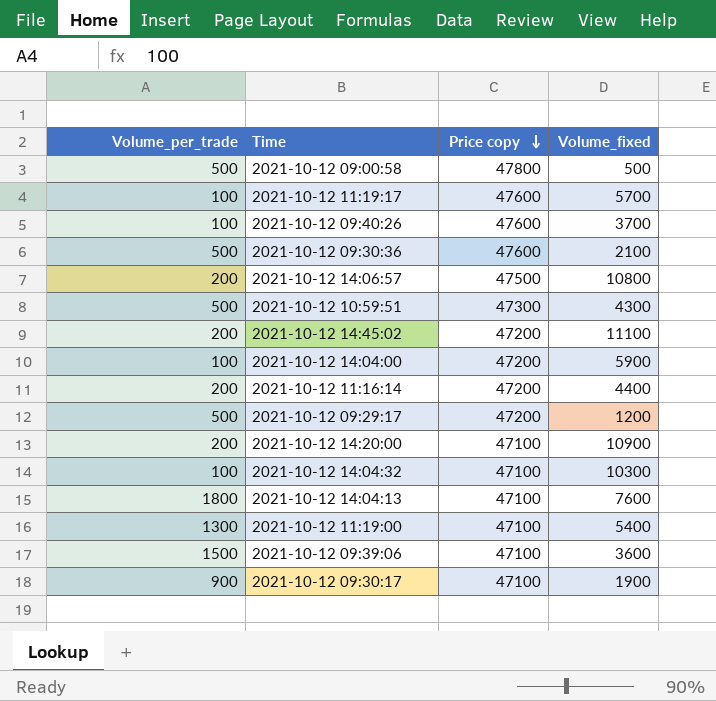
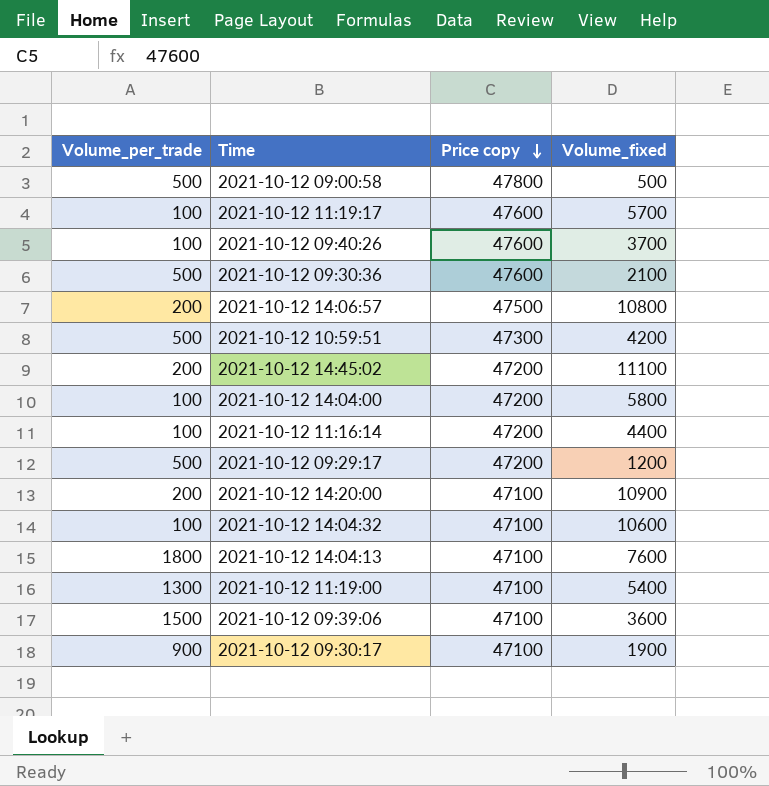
2021-10-12 10:59:51 | Volume_fixed: 4300 -> 4200
2021-10-12 14:04:00 | Volume_fixed: 5900 -> 5800
2021-10-12 11:16:14 | Volume_per_trade: 200 -> 100
2021-10-12 14:04:32 | Volume_fixed: 10300 -> 10600

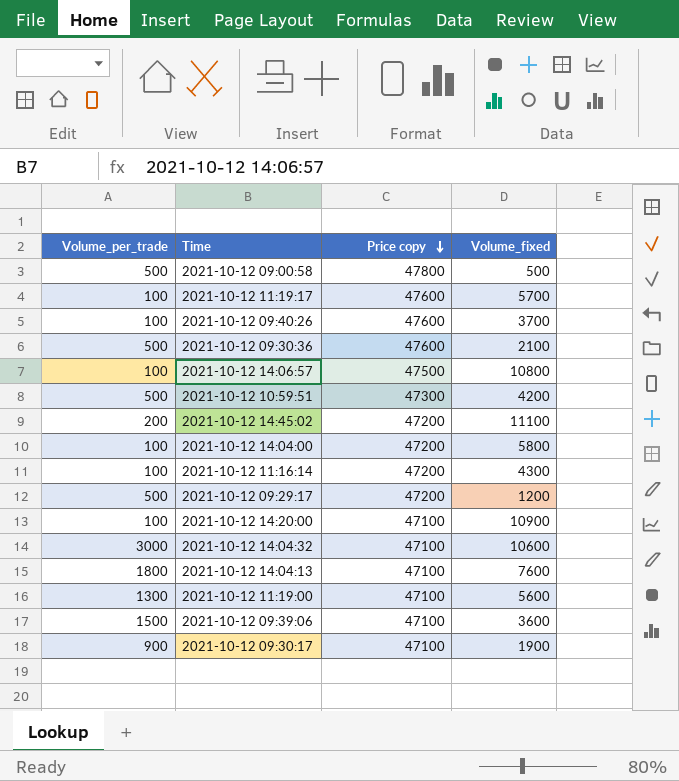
2021-10-12 14:06:57 | Volume_per_trade: 200 -> 100
2021-10-12 11:16:14 | Volume_fixed: 4400 -> 4300
2021-10-12 14:20:00 | Volume_per_trade: 200 -> 100
2021-10-12 14:04:32 | Volume_per_trade: 100 -> 3000
2021-10-12 11:19:00 | Volume_fixed: 5400 -> 5600

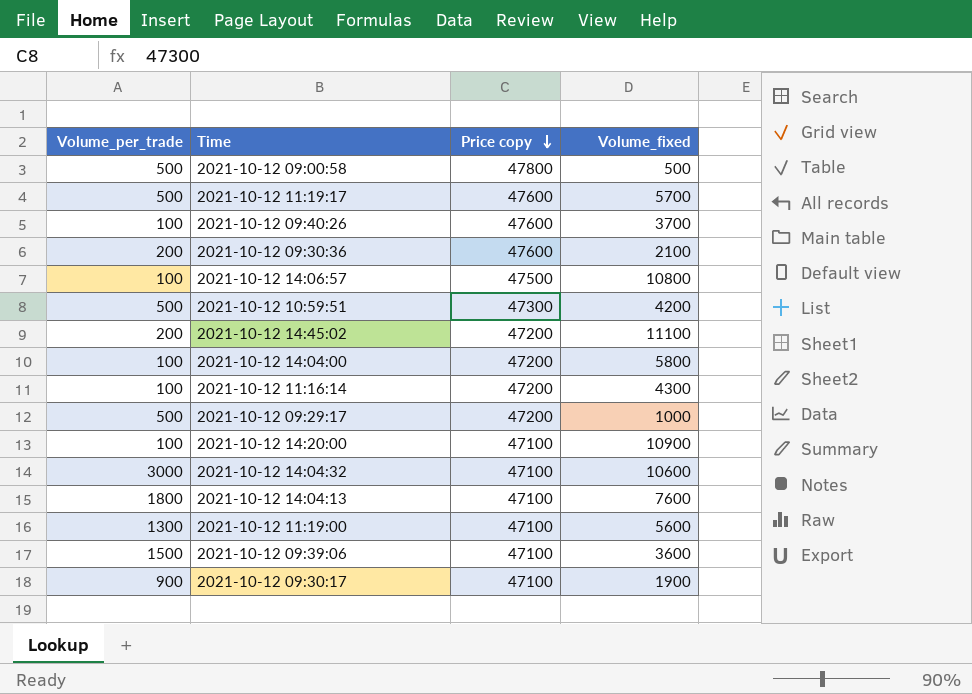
2021-10-12 11:19:17 | Volume_per_trade: 100 -> 500
2021-10-12 09:30:36 | Volume_per_trade: 500 -> 200
2021-10-12 09:29:17 | Volume_fixed: 1200 -> 1000

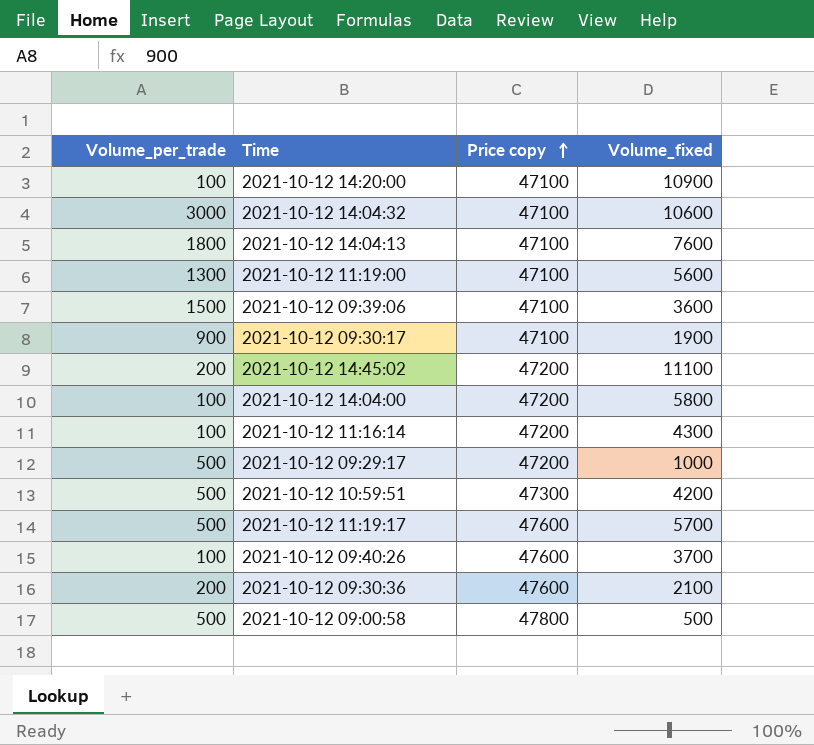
row order: Price copy descending -> Price copy ascending
row 2021-10-12 14:06:57: 100 | 47500 | 10800 -> none

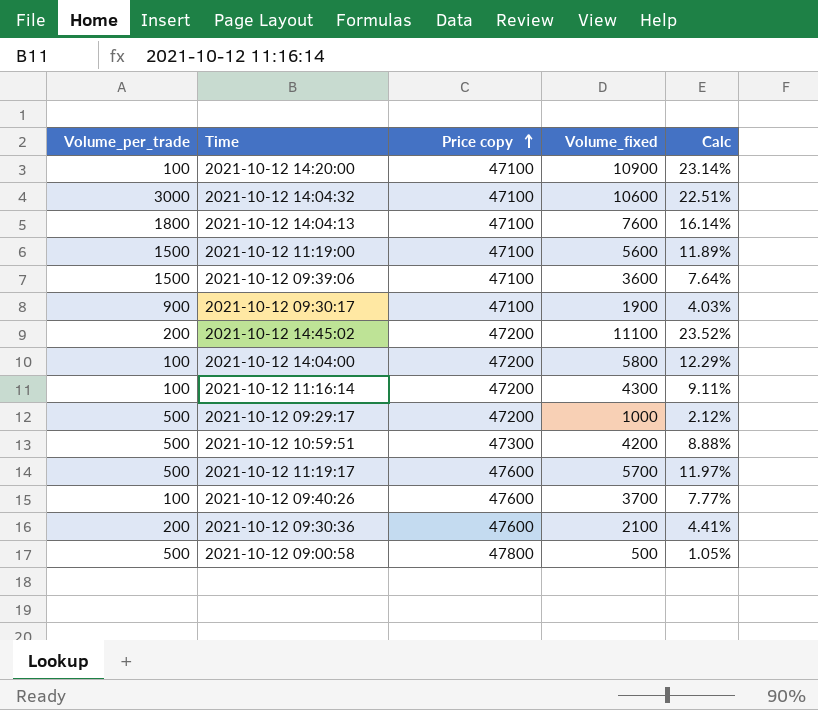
column Calc | formula: none -> [Volume_fixed] / [Price copy]
2021-10-12 11:19:00 | Volume_per_trade: 1300 -> 1500

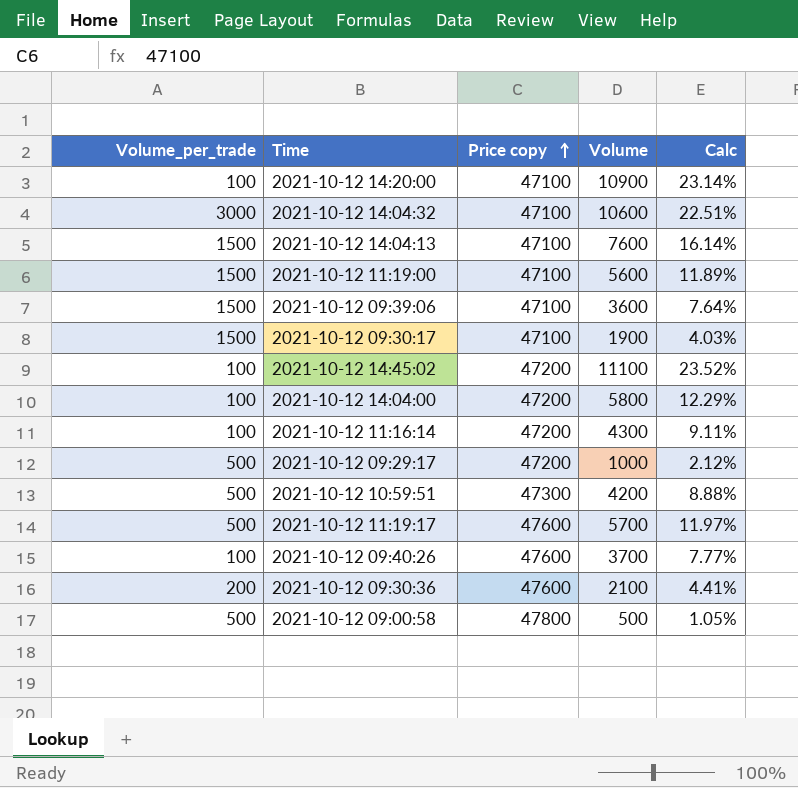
column name: Volume_fixed -> Volume
2021-10-12 14:04:13 | Volume_per_trade: 1800 -> 1500
2021-10-12 09:30:17 | Volume_per_trade: 900 -> 1500
2021-10-12 14:45:02 | Volume_per_trade: 200 -> 100

